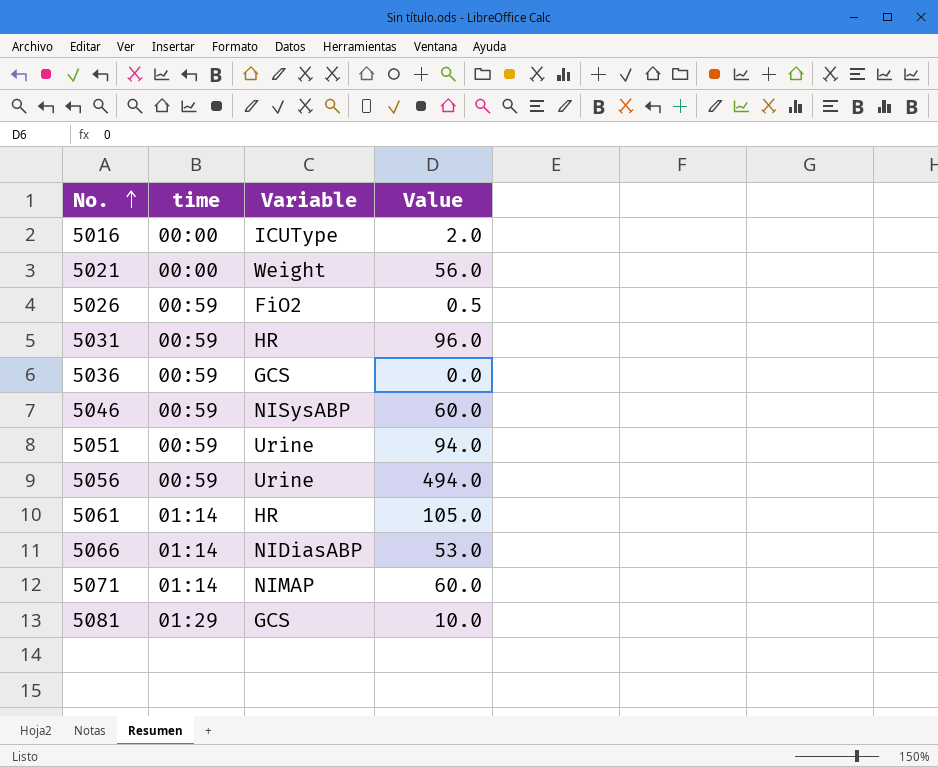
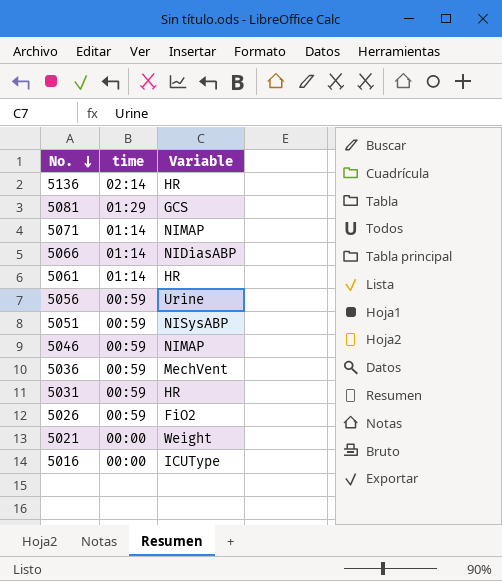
row order: No. ascending -> No. descending
column Value | position: 4 -> none
row 5136: none -> 02:14 | HR
5051 | Variable: Urine -> NISysABP
5046 | Variable: NISysABP -> NIMAP
5036 | Variable: GCS -> MechVent

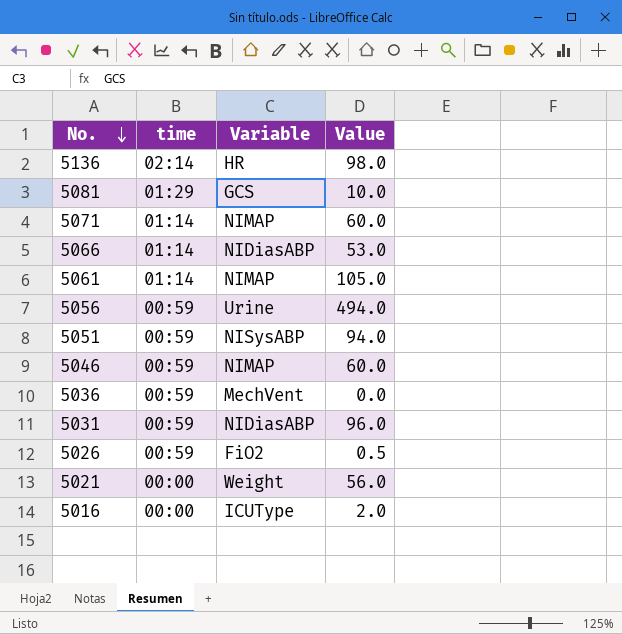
column Value | position: none -> 4
5061 | Variable: HR -> NIMAP
5031 | Variable: HR -> NIDiasABP

